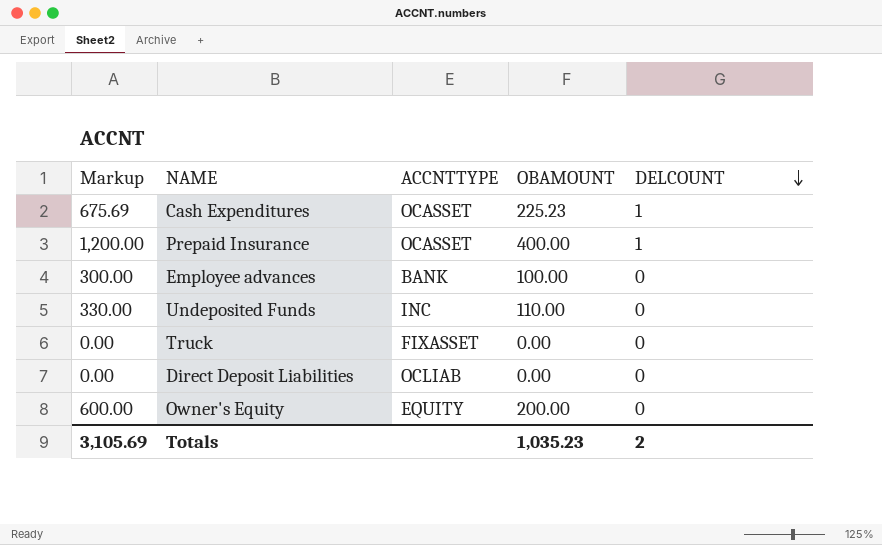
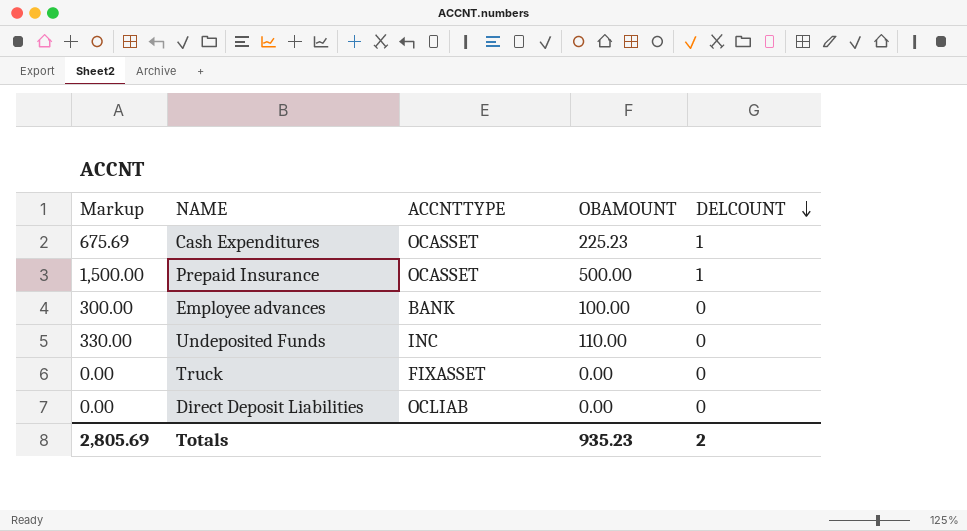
row Owner's Equity: 600.00 | EQUITY | 200.00 | 0 -> none
Prepaid Insurance | Markup: 1,200.00 -> 1,500.00
Prepaid Insurance | OBAMOUNT: 400.00 -> 500.00
Totals | Markup: 3,105.69 -> 2,805.69
Totals | OBAMOUNT: 1,035.23 -> 935.23

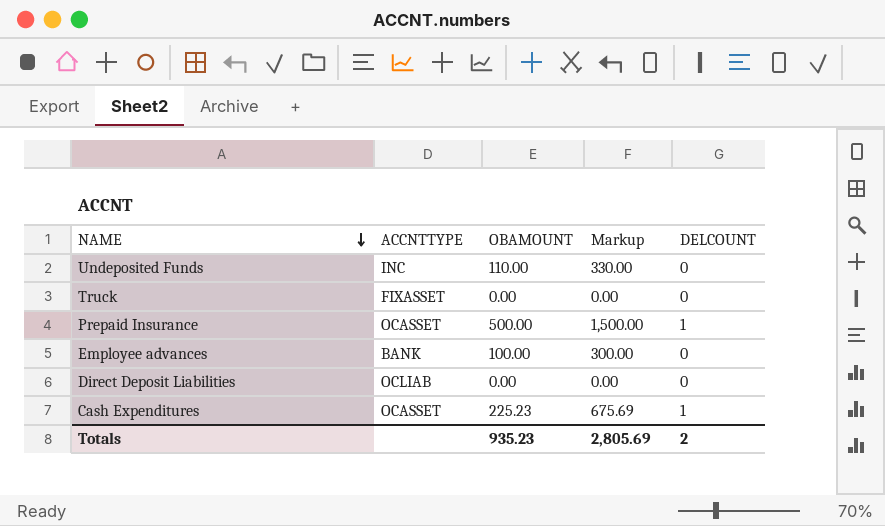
row order: DELCOUNT descending -> NAME descending
column Markup | position: 1 -> 4

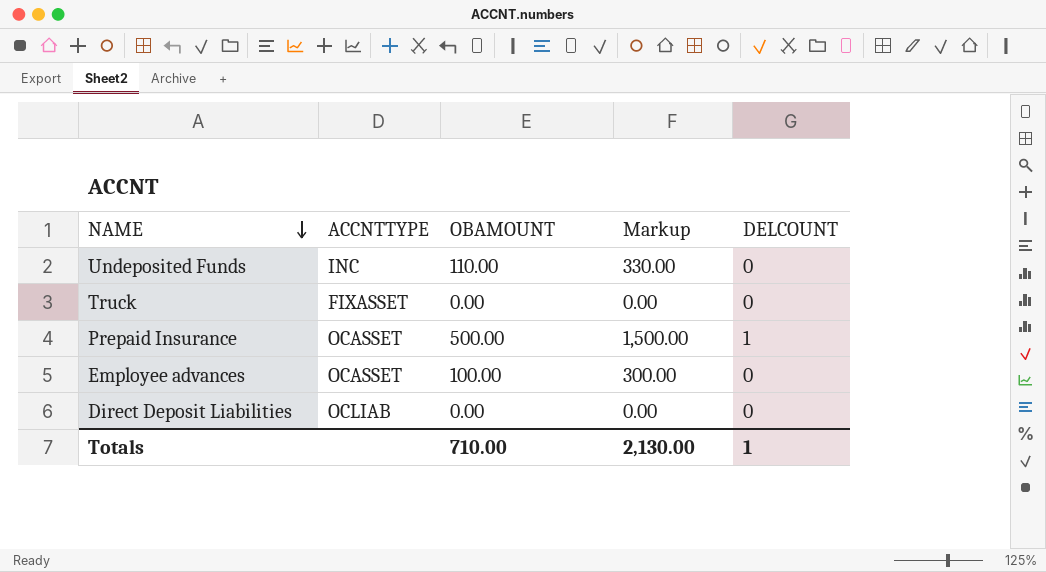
row Cash Expenditures: OCASSET | 225.23 | 675.69 | 1 -> none
Employee advances | ACCNTTYPE: BANK -> OCASSET
Totals | OBAMOUNT: 935.23 -> 710.00
Totals | Markup: 2,805.69 -> 2,130.00
Totals | DELCOUNT: 2 -> 1

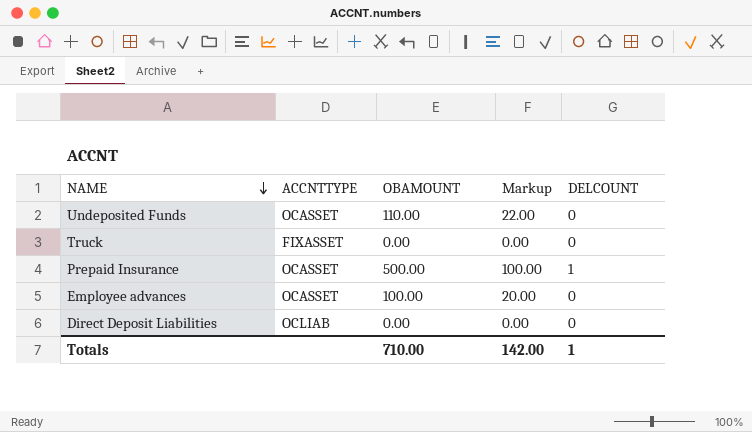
column Markup | formula: [OBAMOUNT] * 3 -> [OBAMOUNT] * 0.2
Undeposited Funds | ACCNTTYPE: INC -> OCASSET
Totals | Markup: 2,130.00 -> 142.00

